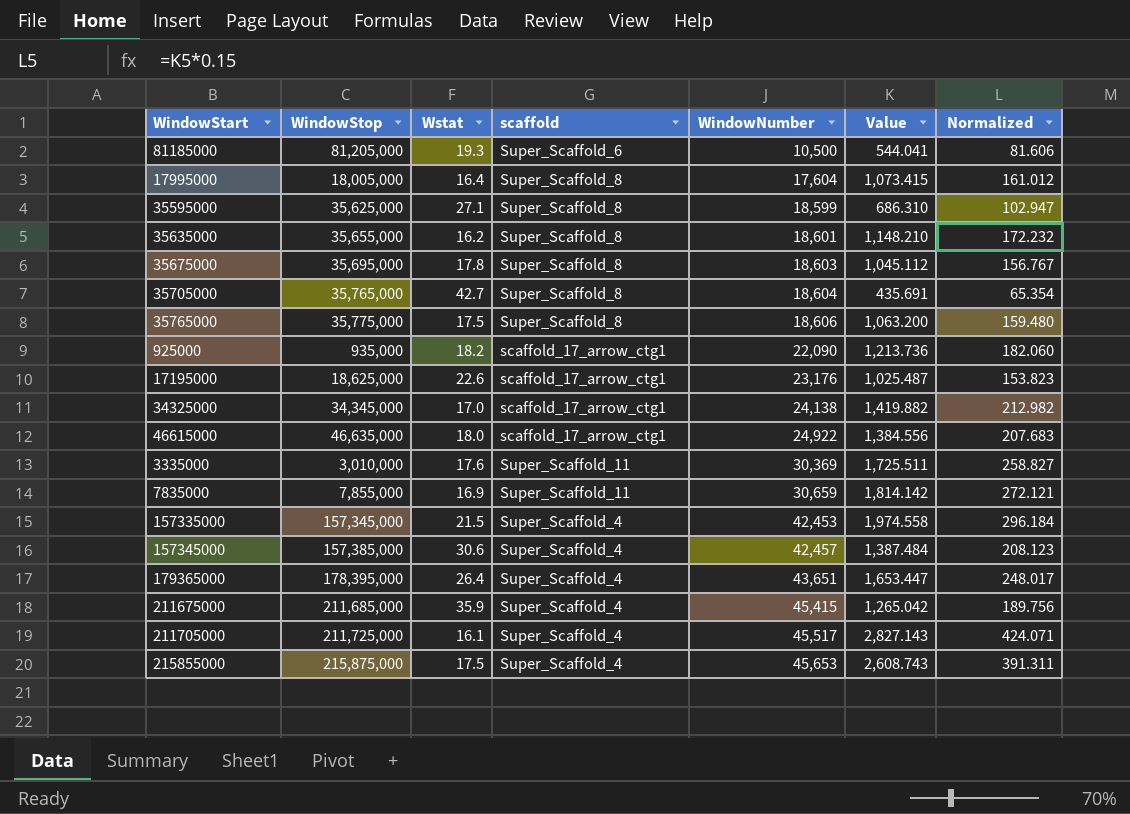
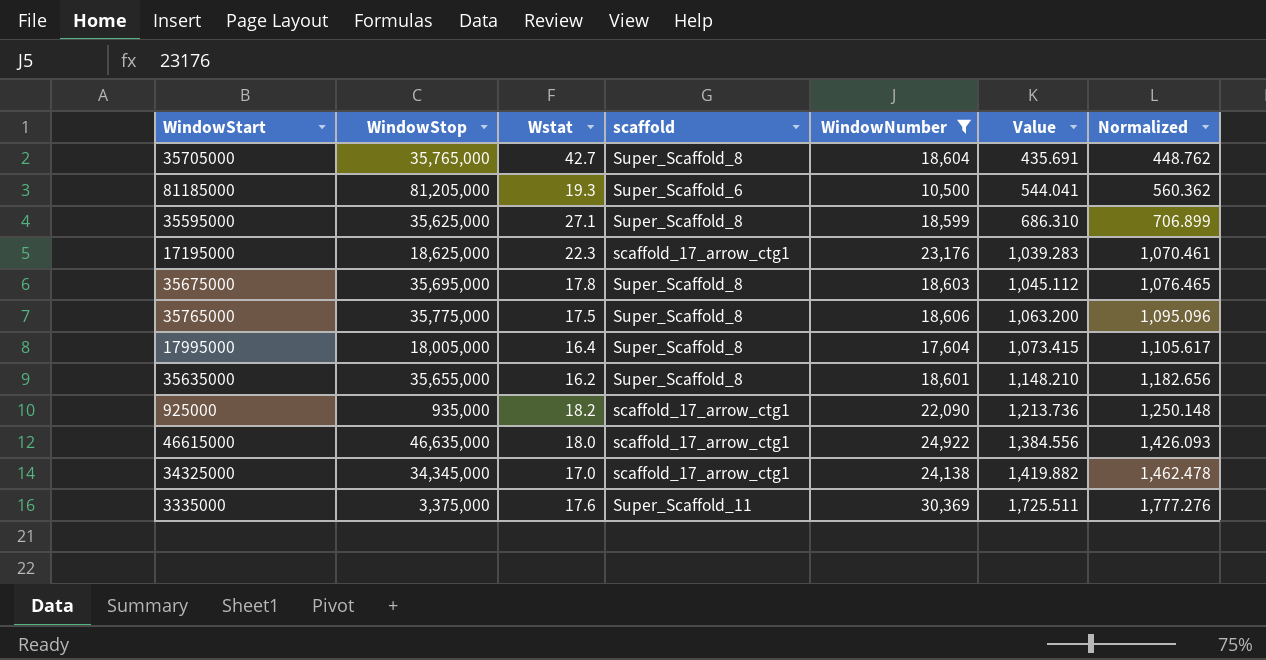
filter: none -> WindowNumber <= 30,369
row order: WindowNumber ascending -> Value ascending
column Normalized | formula: [Value] * 0.15 -> [Value] * 1.03
17195000 | Wstat: 22.6 -> 22.3
17195000 | Value: 1,025.487 -> 1,039.283
3335000 | WindowStop: 3,010,000 -> 3,375,000

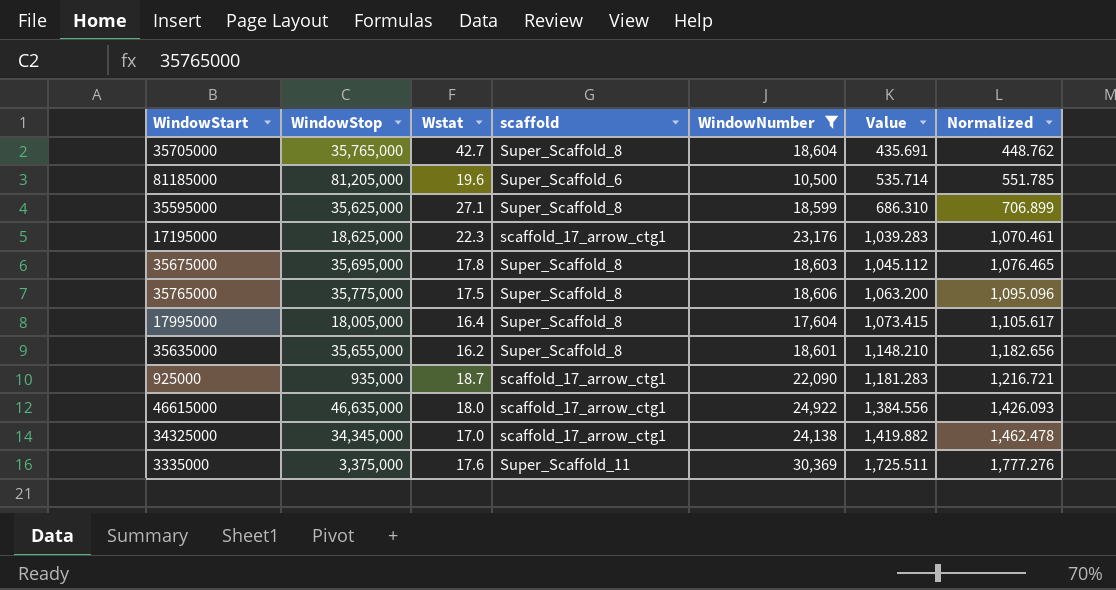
81185000 | Wstat: 19.3 -> 19.6
81185000 | Value: 544.041 -> 535.714
81185000 | Normalized: 560.362 -> 551.785
925000 | Wstat: 18.2 -> 18.7
925000 | Value: 1,213.736 -> 1,181.283
925000 | Normalized: 1,250.148 -> 1,216.721

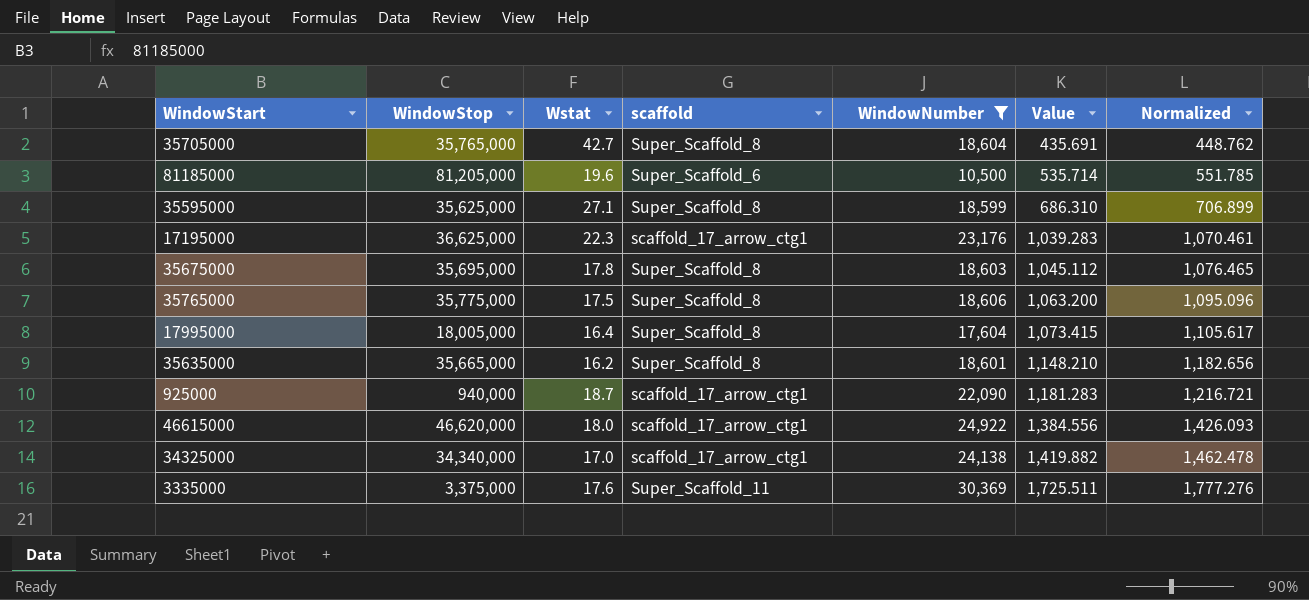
17195000 | WindowStop: 18,625,000 -> 36,625,000
35635000 | WindowStop: 35,655,000 -> 35,665,000
925000 | WindowStop: 935,000 -> 940,000
46615000 | WindowStop: 46,635,000 -> 46,620,000
34325000 | WindowStop: 34,345,000 -> 34,340,000

